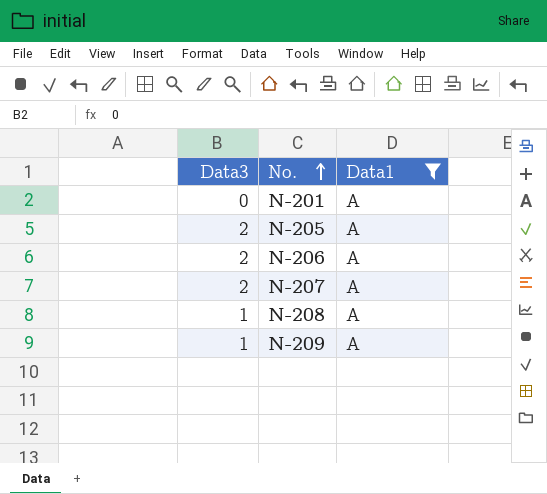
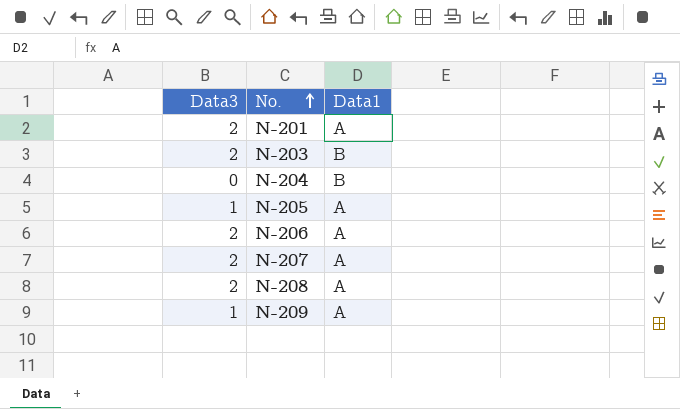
filter: Data1 = A -> none
N-201 | Data3: 0 -> 2
N-205 | Data3: 2 -> 1
N-208 | Data3: 1 -> 2

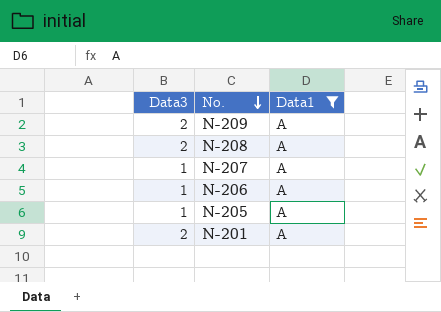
filter: none -> Data1 = A
row order: No. ascending -> No. descending
N-209 | Data3: 1 -> 2
N-207 | Data3: 2 -> 1
N-206 | Data3: 2 -> 1

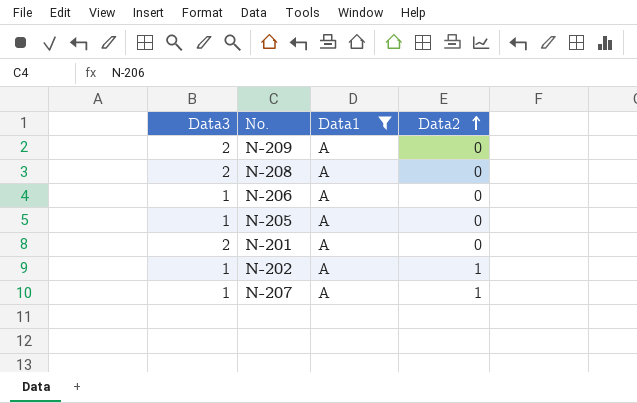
row order: No. descending -> Data2 ascending
column Data2 | position: none -> 4
row N-202: none -> 1 | A | 1

